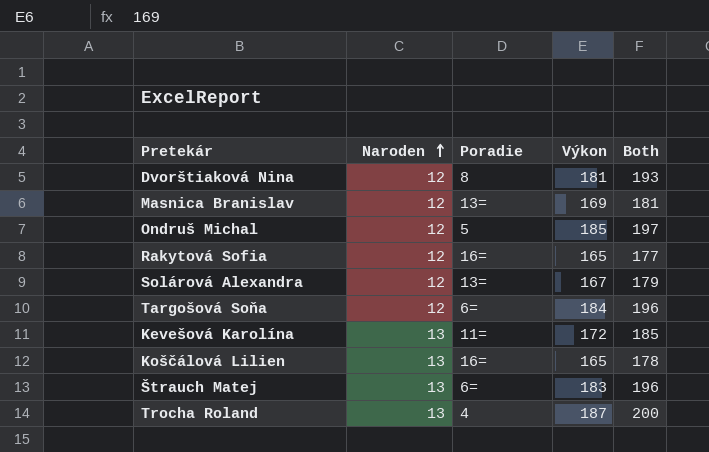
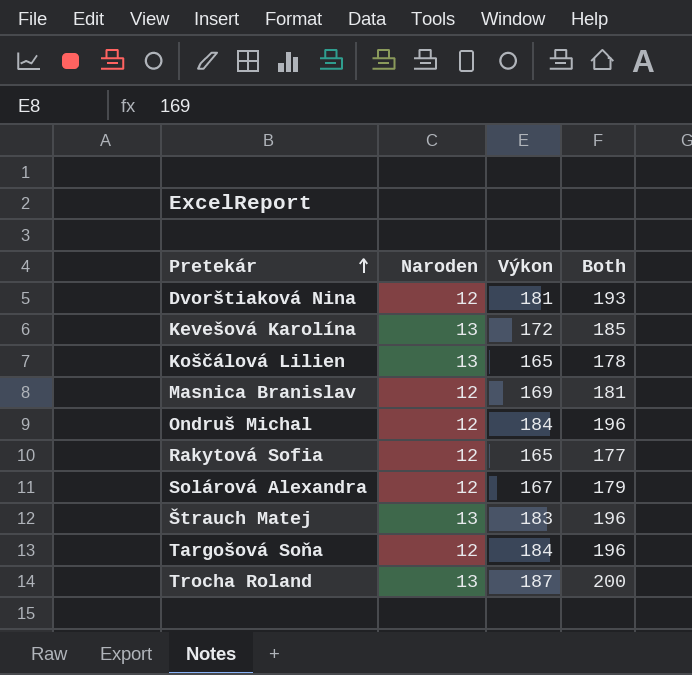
row order: Naroden ascending -> Pretekár ascending
column Poradie | position: 3 -> none
Ondruš Michal | Výkon: 185 -> 184
Ondruš Michal | Both: 197 -> 196

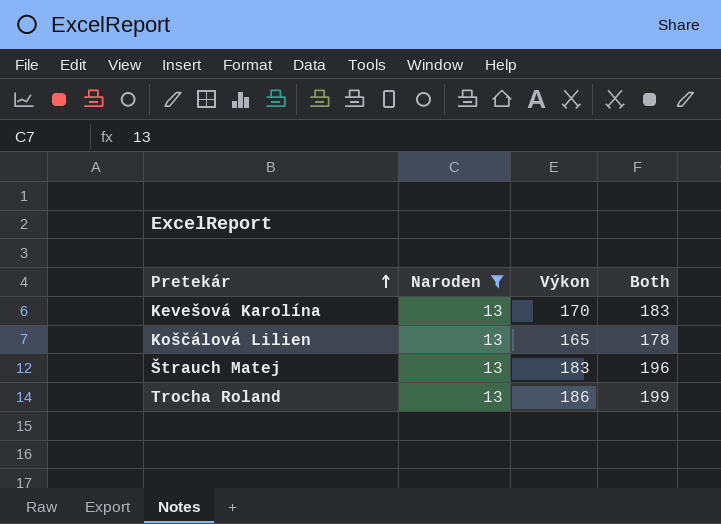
filter: none -> Naroden = 13
Kevešová Karolína | Výkon: 172 -> 170
Kevešová Karolína | Both: 185 -> 183
Trocha Roland | Výkon: 187 -> 186
Trocha Roland | Both: 200 -> 199

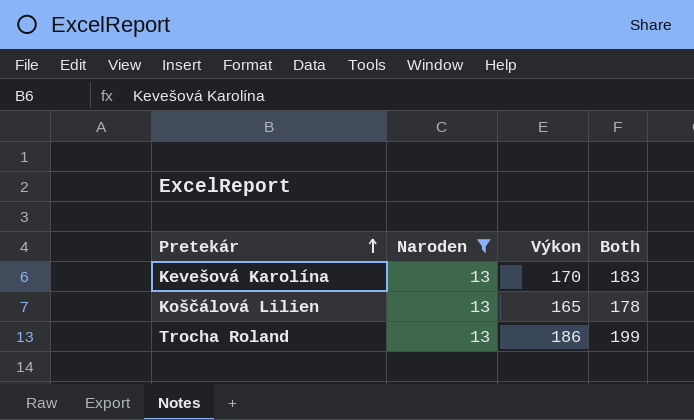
row Štrauch Matej: 13 | 183 | 196 -> none

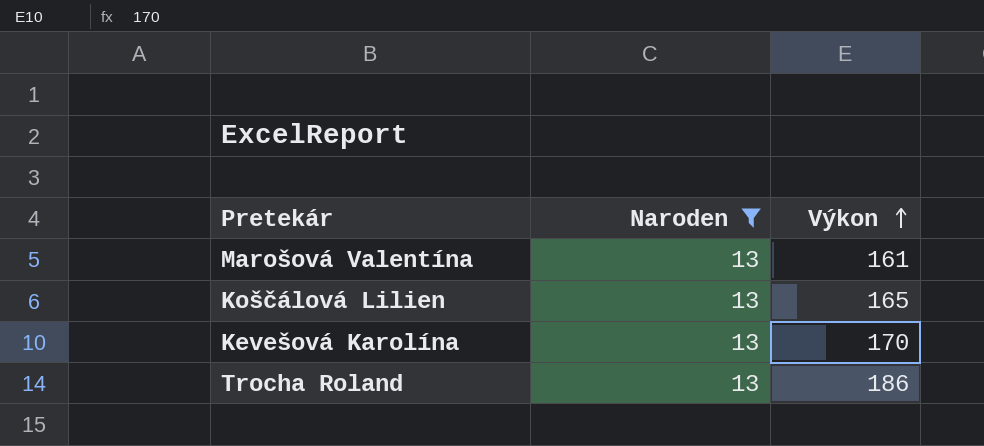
row order: Pretekár ascending -> Výkon ascending
column Both | formula: [Naroden] + [Výkon] -> none
row Marošová Valentína: none -> 13 | 161

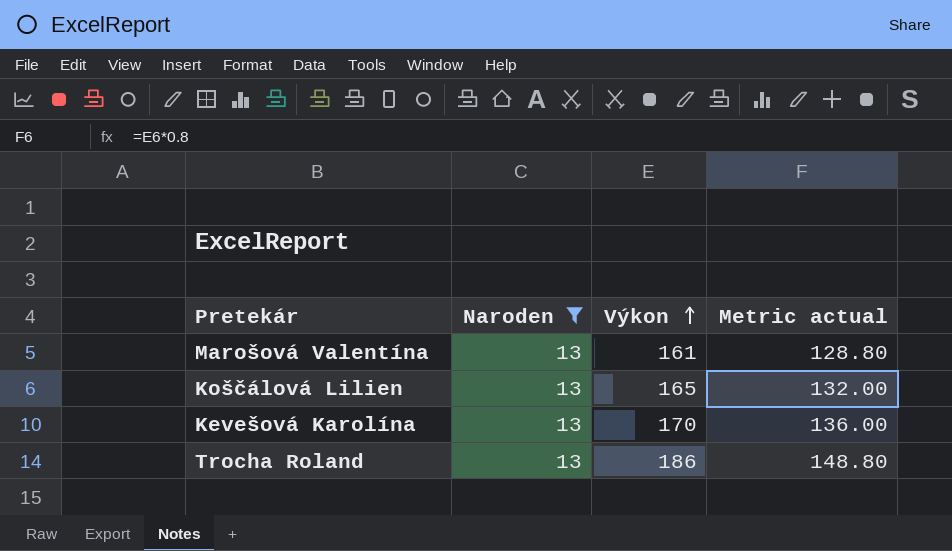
column Metric actual | formula: none -> [Výkon] * 0.8

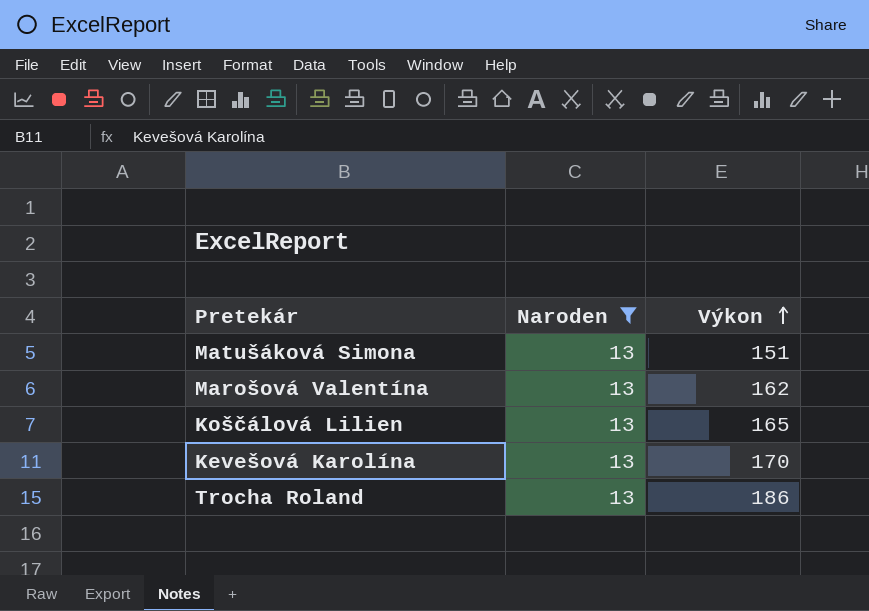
column Metric actual | formula: [Výkon] * 0.8 -> none
row Matušáková Simona: none -> 13 | 151
Marošová Valentína | Výkon: 161 -> 162

